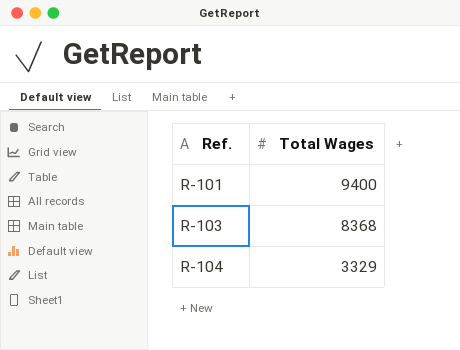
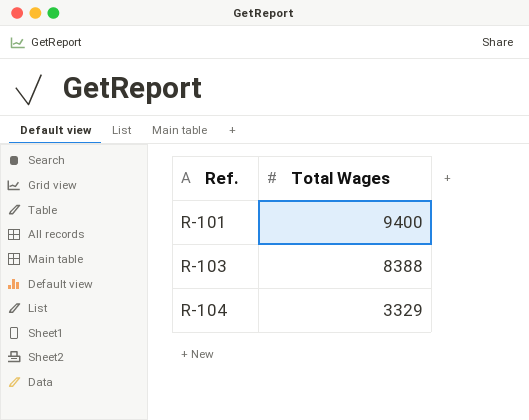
R-103 | Total Wages: 8368 -> 8388

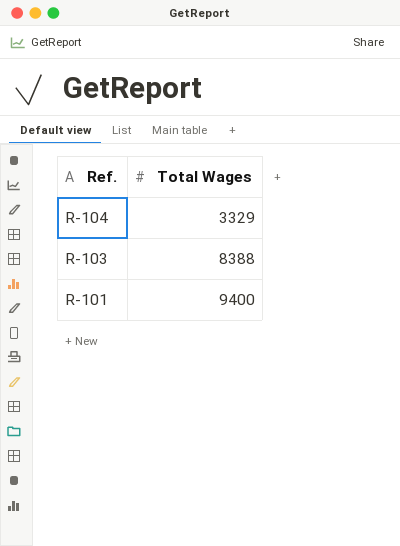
row order: Ref. ascending -> Ref. descending

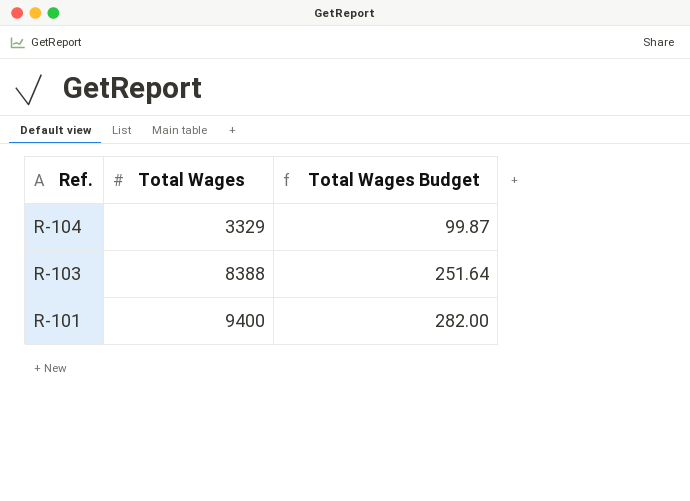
column Total Wages Budget | formula: none -> [Total Wages] * 0.03

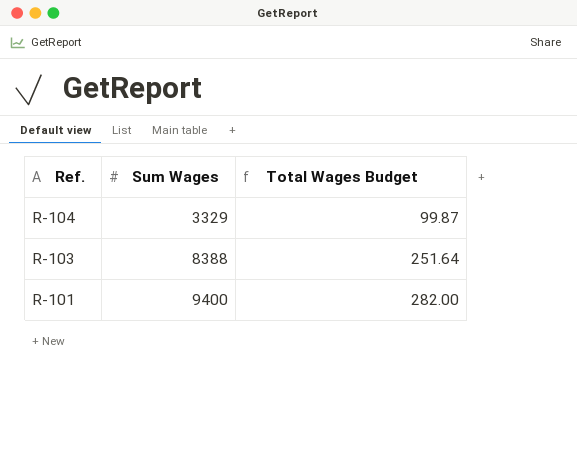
column name: Total Wages -> Sum Wages

